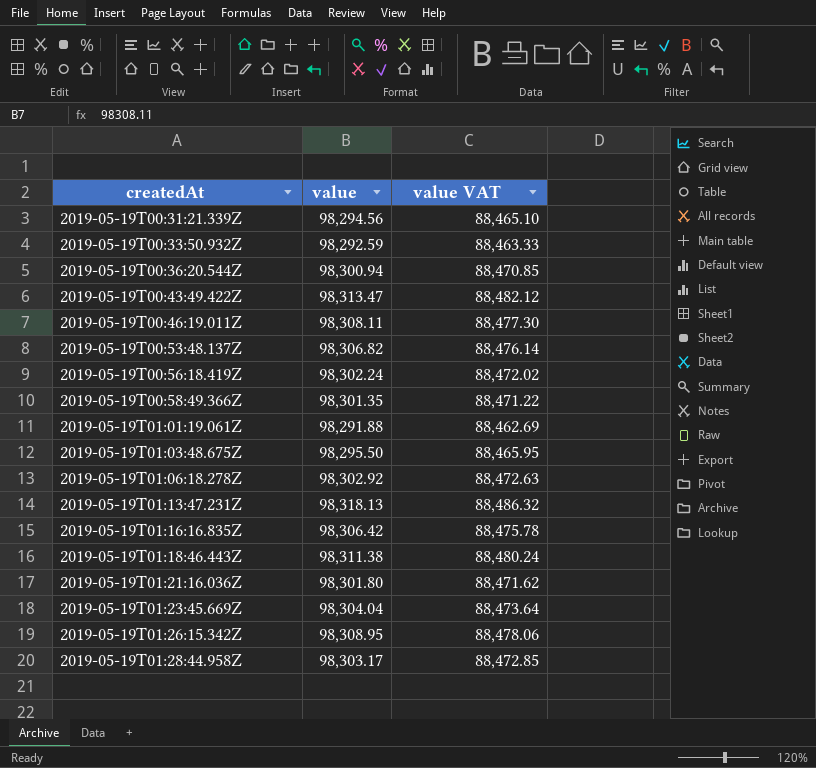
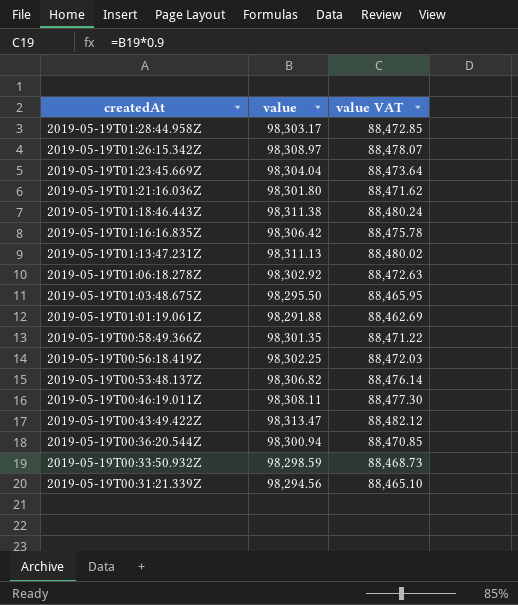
row order: createdAt ascending -> createdAt descending
2019-05-19T01:26:15.342Z | value: 98,308.95 -> 98,308.97
2019-05-19T01:26:15.342Z | value VAT: 88,478.06 -> 88,478.07
2019-05-19T01:13:47.231Z | value: 98,318.13 -> 98,311.13
2019-05-19T01:13:47.231Z | value VAT: 88,486.32 -> 88,480.02
2019-05-19T00:56:18.419Z | value: 98,302.24 -> 98,302.25
2019-05-19T00:56:18.419Z | value VAT: 88,472.02 -> 88,472.03
2019-05-19T00:33:50.932Z | value: 98,292.59 -> 98,298.59
2019-05-19T00:33:50.932Z | value VAT: 88,463.33 -> 88,468.73

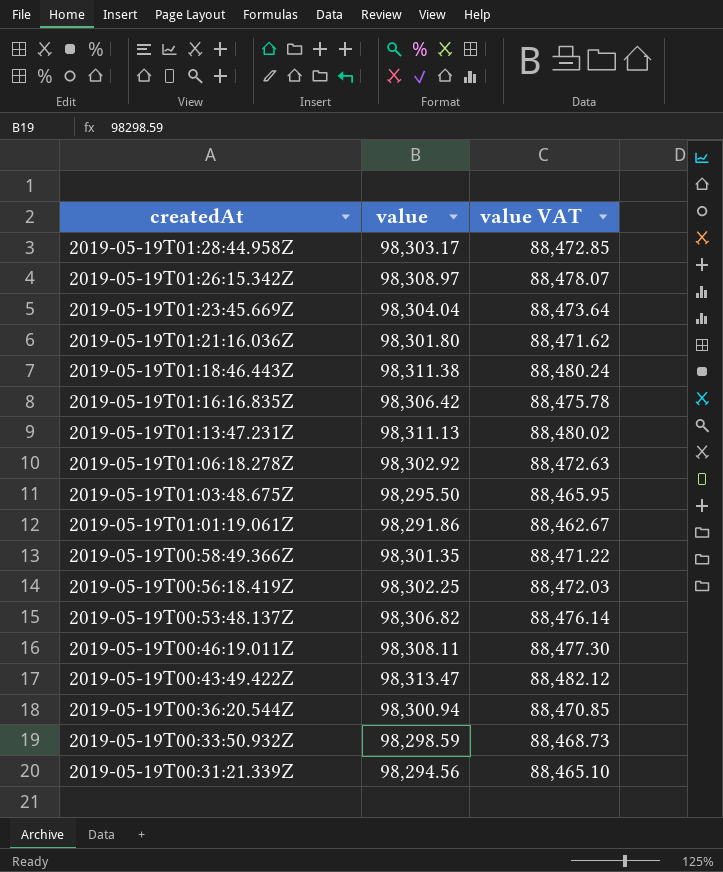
2019-05-19T01:01:19.061Z | value: 98,291.88 -> 98,291.86
2019-05-19T01:01:19.061Z | value VAT: 88,462.69 -> 88,462.67

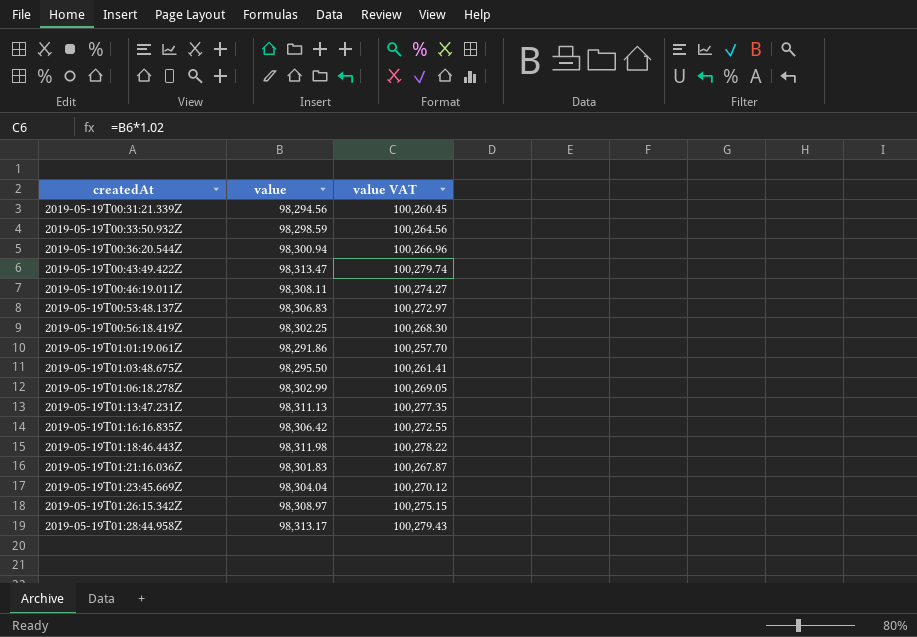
row order: createdAt descending -> createdAt ascending
column value VAT | formula: [value] * 0.9 -> [value] * 1.02
row 2019-05-19T00:58:49.366Z: 98,301.35 | 88,471.22 -> none
2019-05-19T00:53:48.137Z | value: 98,306.82 -> 98,306.83
2019-05-19T01:06:18.278Z | value: 98,302.92 -> 98,302.99
2019-05-19T01:18:46.443Z | value: 98,311.38 -> 98,311.98
2019-05-19T01:21:16.036Z | value: 98,301.80 -> 98,301.83
2019-05-19T01:28:44.958Z | value: 98,303.17 -> 98,313.17

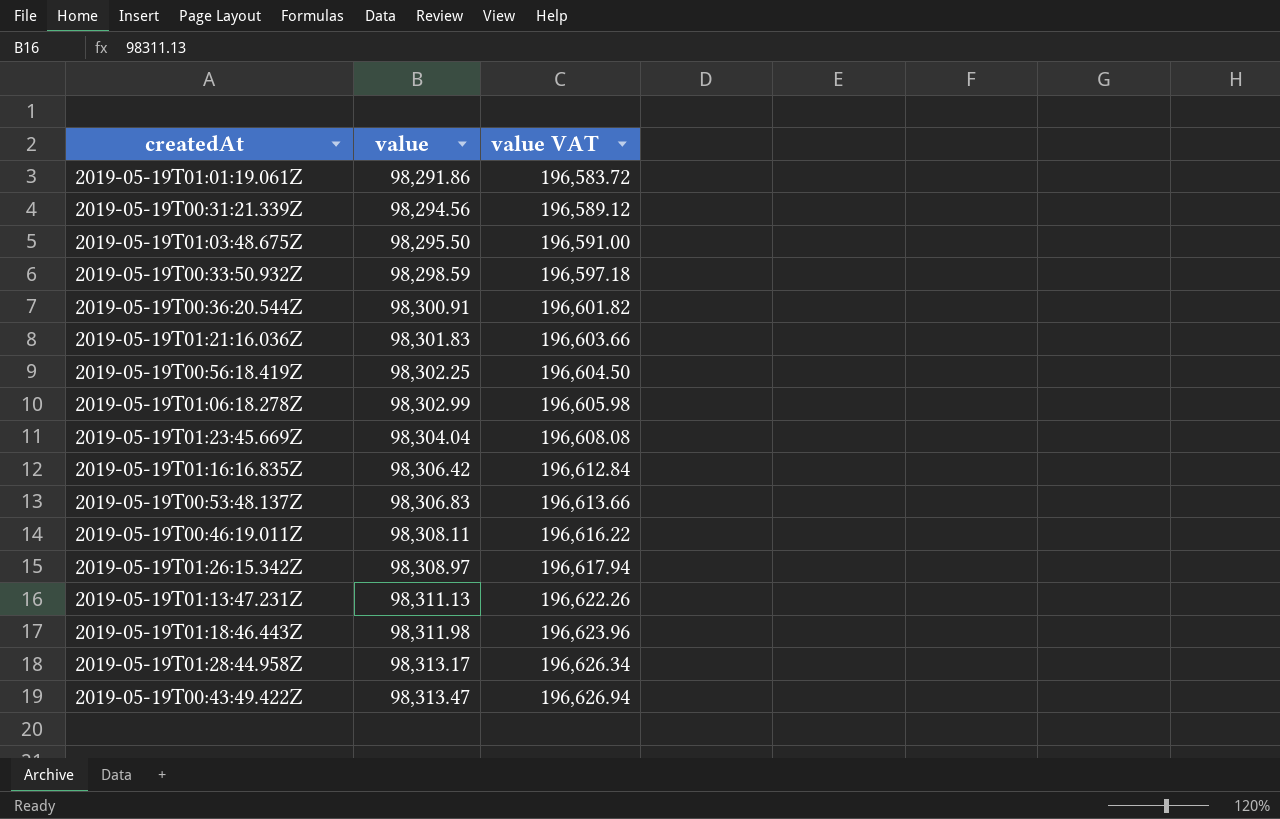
row order: createdAt ascending -> value ascending
column value VAT | formula: [value] * 1.02 -> [value] * 2
2019-05-19T00:36:20.544Z | value: 98,300.94 -> 98,300.91

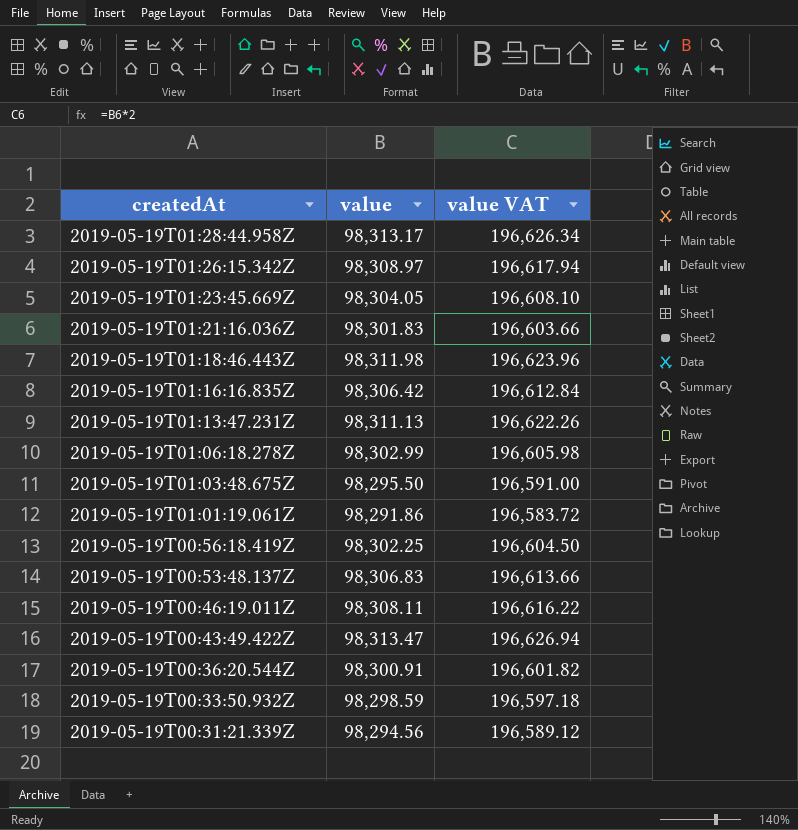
row order: value ascending -> createdAt descending
2019-05-19T01:23:45.669Z | value: 98,304.04 -> 98,304.05
2019-05-19T01:23:45.669Z | value VAT: 196,608.08 -> 196,608.10

